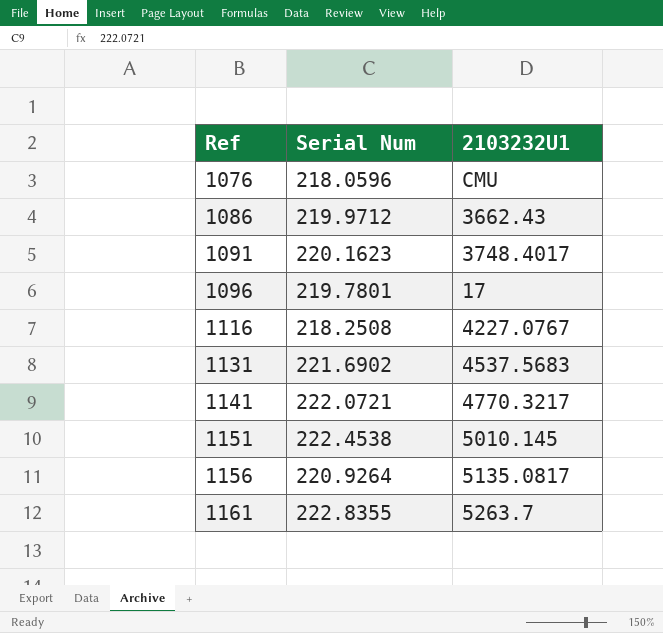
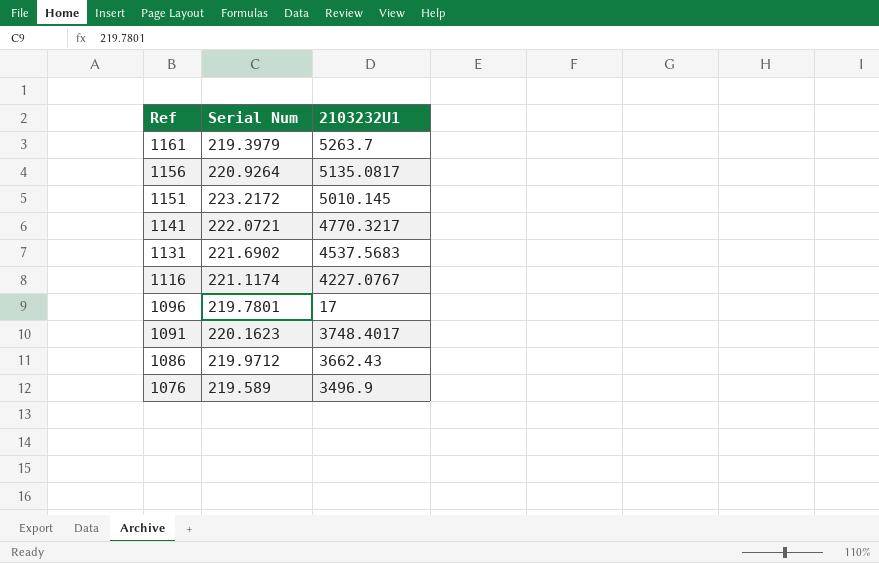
row order: Ref ascending -> Ref descending
1161 | Serial Num: 222.8355 -> 219.3979
1151 | Serial Num: 222.4538 -> 223.2172
1116 | Serial Num: 218.2508 -> 221.1174
1076 | Serial Num: 218.0596 -> 219.589
1076 | 2103232U1: CMU -> 3496.9

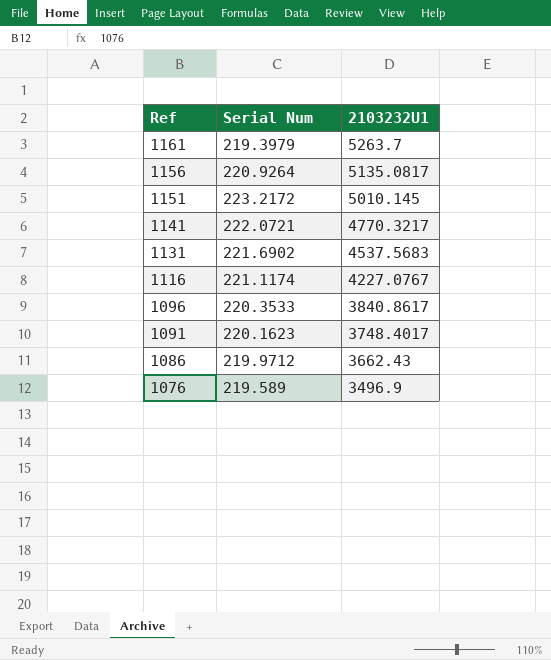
1096 | Serial Num: 219.7801 -> 220.3533
1096 | 2103232U1: 17 -> 3840.8617

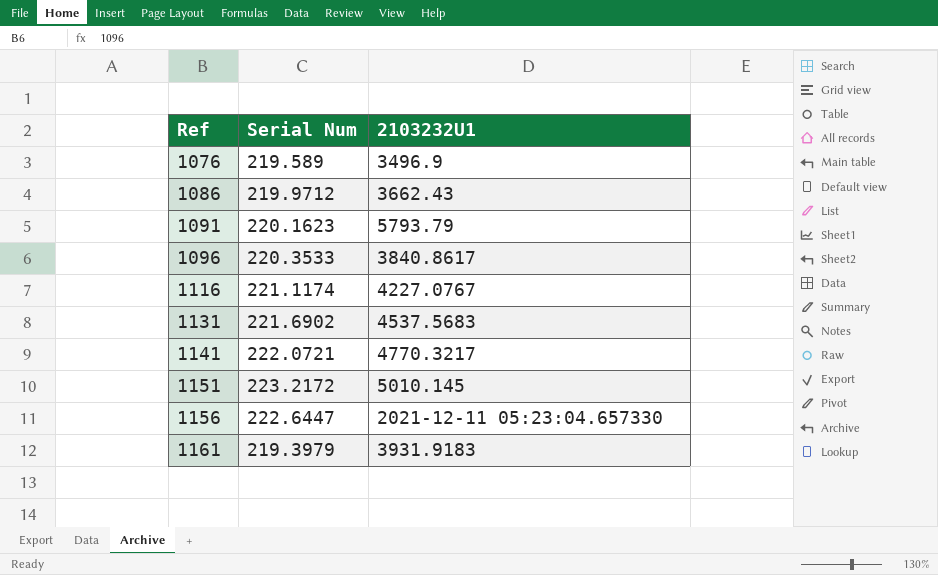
row order: Ref descending -> Ref ascending
1091 | 2103232U1: 3748.4017 -> 5793.79
1156 | Serial Num: 220.9264 -> 222.6447
1156 | 2103232U1: 5135.0817 -> 2021-12-11 05:23:04.657330
1161 | 2103232U1: 5263.7 -> 3931.9183

